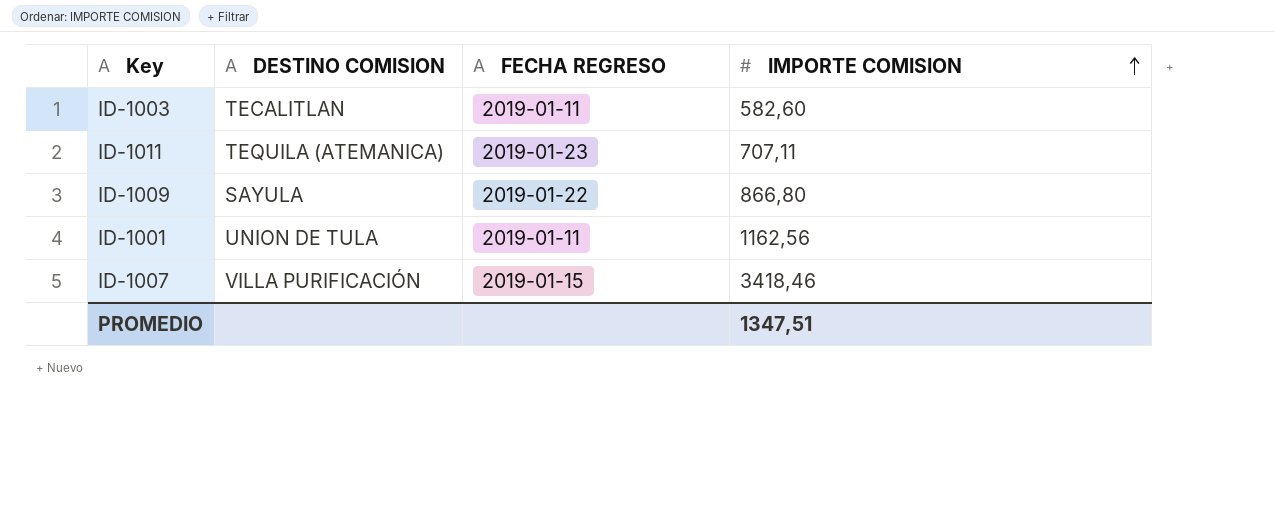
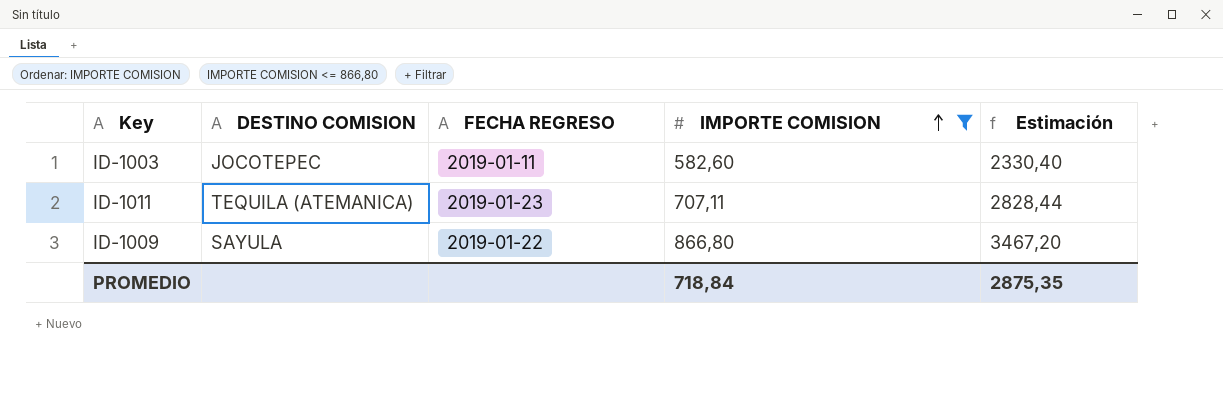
filter: none -> IMPORTE COMISION <= 866,80
column Estimación | formula: none -> [IMPORTE COMISION] * 4
ID-1003 | DESTINO COMISION: TECALITLAN -> JOCOTEPEC
PROMEDIO | IMPORTE COMISION: 1347,51 -> 718,84

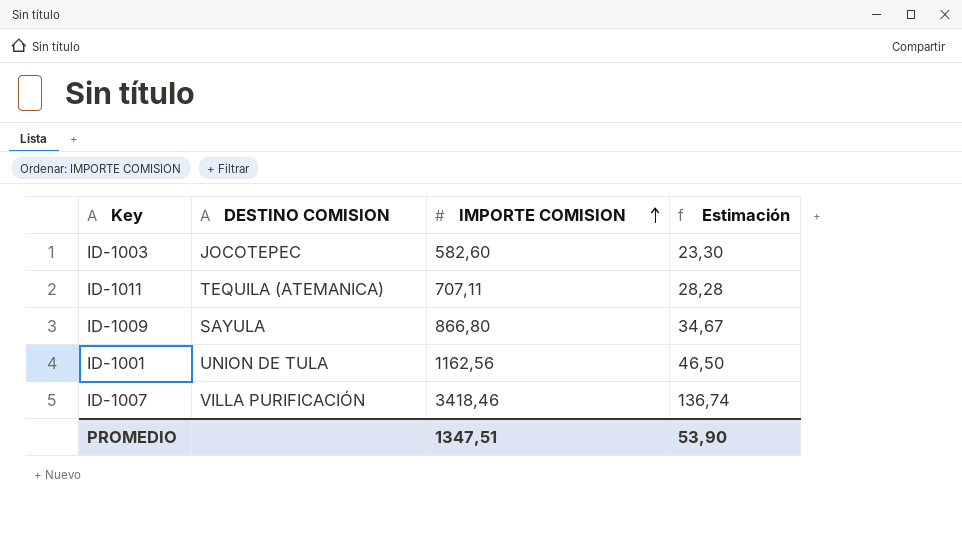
filter: IMPORTE COMISION <= 866,80 -> none
column FECHA REGRESO | position: 3 -> none
column Estimación | formula: [IMPORTE COMISION] * 4 -> [IMPORTE COMISION] * 0,04
PROMEDIO | IMPORTE COMISION: 718,84 -> 1347,51
PROMEDIO | Estimación: 2875,35 -> 53,90

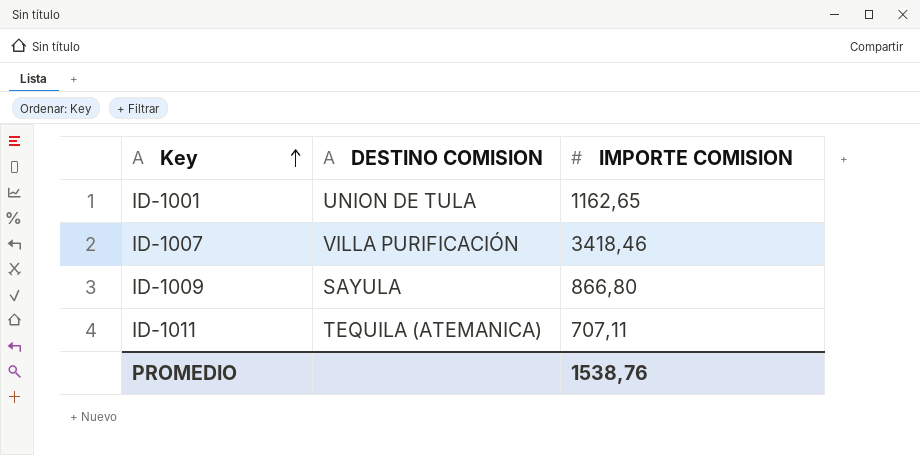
row order: IMPORTE COMISION ascending -> Key ascending
column Estimación | formula: [IMPORTE COMISION] * 0,04 -> none
row ID-1003: JOCOTEPEC | 582,60 | 23,30 -> none
ID-1001 | IMPORTE COMISION: 1162,56 -> 1162,65
PROMEDIO | IMPORTE COMISION: 1347,51 -> 1538,76

